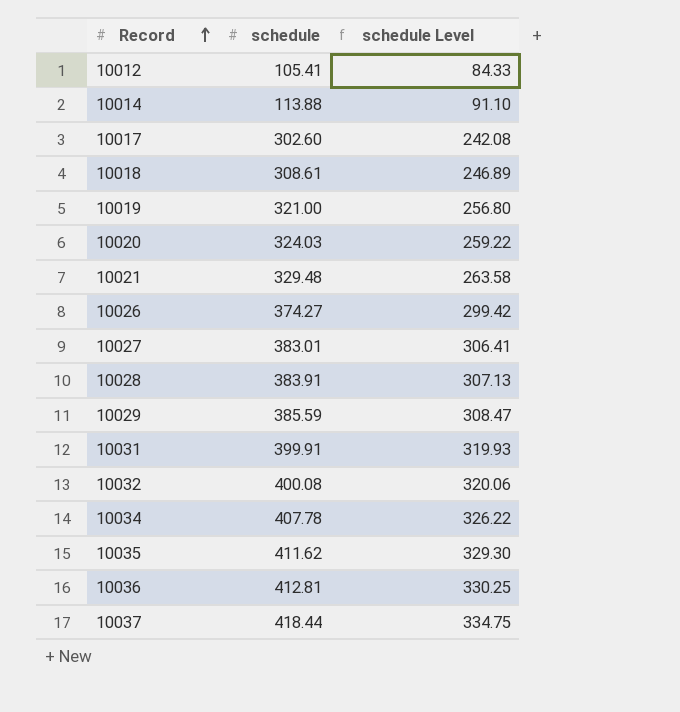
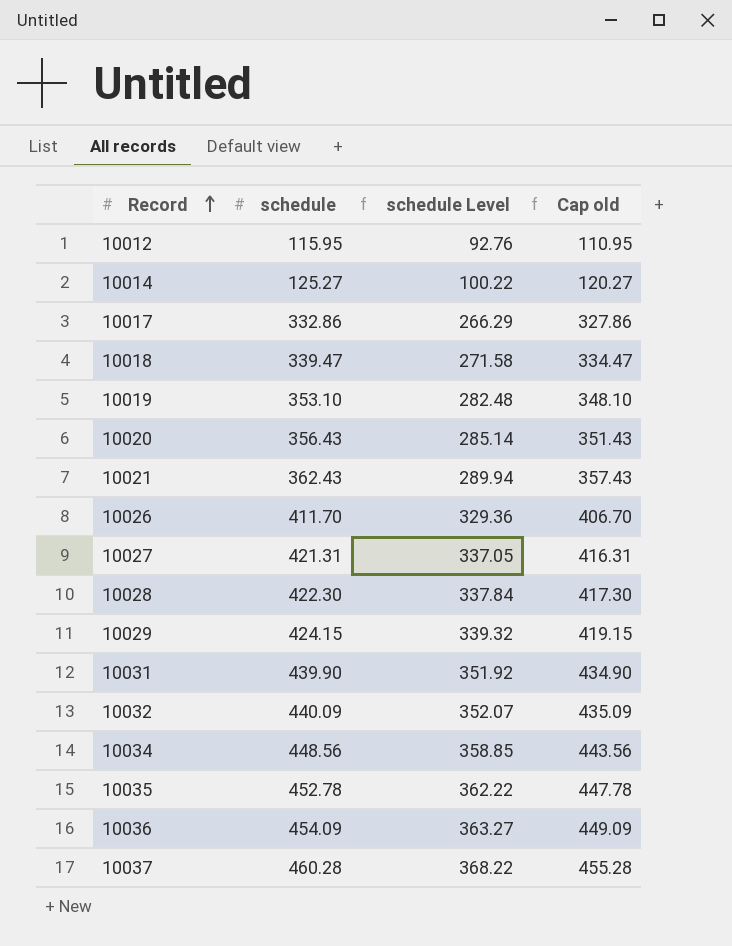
column Cap old | formula: none -> [schedule] - 5
10012 | schedule: 105.41 -> 115.95
10012 | schedule Level: 84.33 -> 92.76
10014 | schedule: 113.88 -> 125.27
10014 | schedule Level: 91.10 -> 100.22
10017 | schedule: 302.60 -> 332.86
10017 | schedule Level: 242.08 -> 266.29
10018 | schedule: 308.61 -> 339.47
10018 | schedule Level: 246.89 -> 271.58
10019 | schedule: 321.00 -> 353.10
10019 | schedule Level: 256.80 -> 282.48
10020 | schedule: 324.03 -> 356.43
10020 | schedule Level: 259.22 -> 285.14
10021 | schedule: 329.48 -> 362.43
10021 | schedule Level: 263.58 -> 289.94
10026 | schedule: 374.27 -> 411.70
10026 | schedule Level: 299.42 -> 329.36
10027 | schedule: 383.01 -> 421.31
10027 | schedule Level: 306.41 -> 337.05
10028 | schedule: 383.91 -> 422.30
10028 | schedule Level: 307.13 -> 337.84
10029 | schedule: 385.59 -> 424.15
10029 | schedule Level: 308.47 -> 339.32
10031 | schedule: 399.91 -> 439.90
10031 | schedule Level: 319.93 -> 351.92
10032 | schedule: 400.08 -> 440.09
10032 | schedule Level: 320.06 -> 352.07
10034 | schedule: 407.78 -> 448.56
10034 | schedule Level: 326.22 -> 358.85
10035 | schedule: 411.62 -> 452.78
10035 | schedule Level: 329.30 -> 362.22
10036 | schedule: 412.81 -> 454.09
10036 | schedule Level: 330.25 -> 363.27
10037 | schedule: 418.44 -> 460.28
10037 | schedule Level: 334.75 -> 368.22

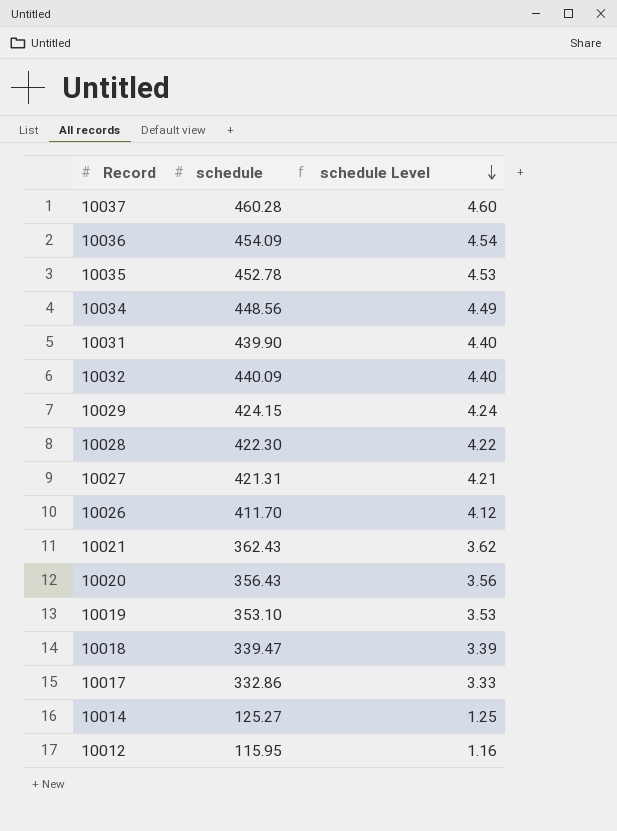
row order: Record ascending -> schedule Level descending
column Cap old | formula: [schedule] - 5 -> none
column schedule Level | formula: [schedule] * 0.8 -> [schedule] * 0.01

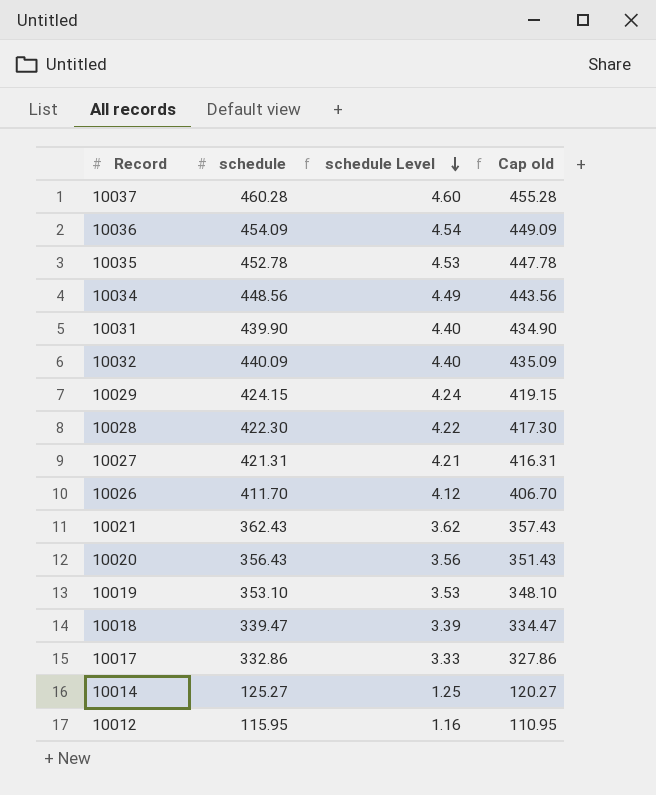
column Cap old | formula: none -> [schedule] - 5

